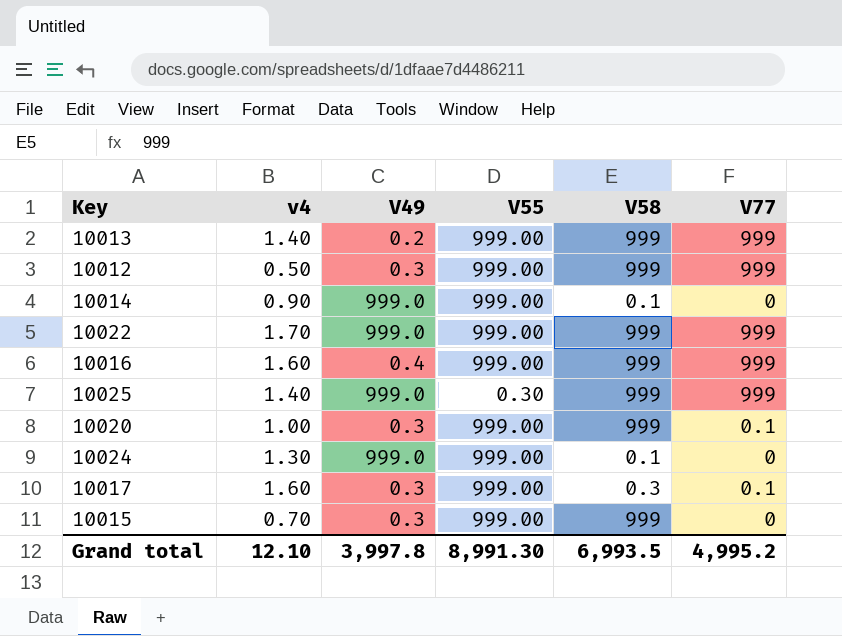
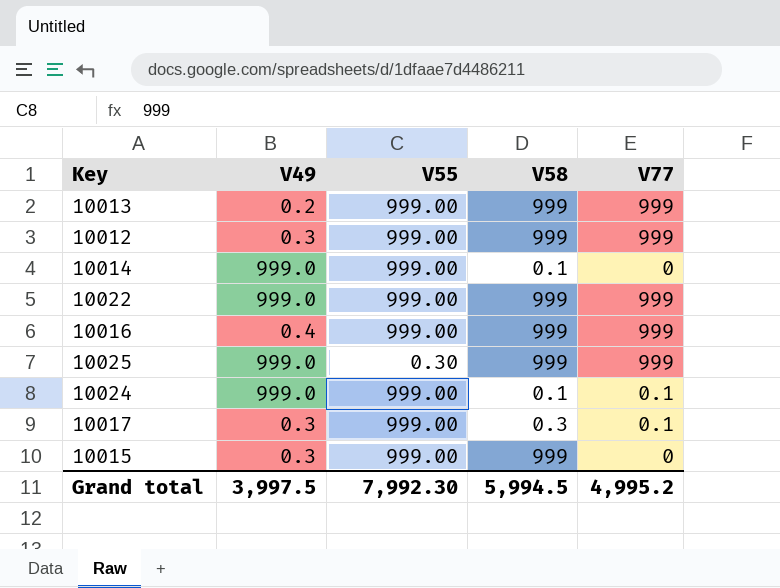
column v4 | position: 2 -> none
row 10020: 1.00 | 0.3 | 999.00 | 999 | 0.1 -> none
10024 | V77: 0 -> 0.1
Grand total | V49: 3,997.8 -> 3,997.5
Grand total | V55: 8,991.30 -> 7,992.30
Grand total | V58: 6,993.5 -> 5,994.5

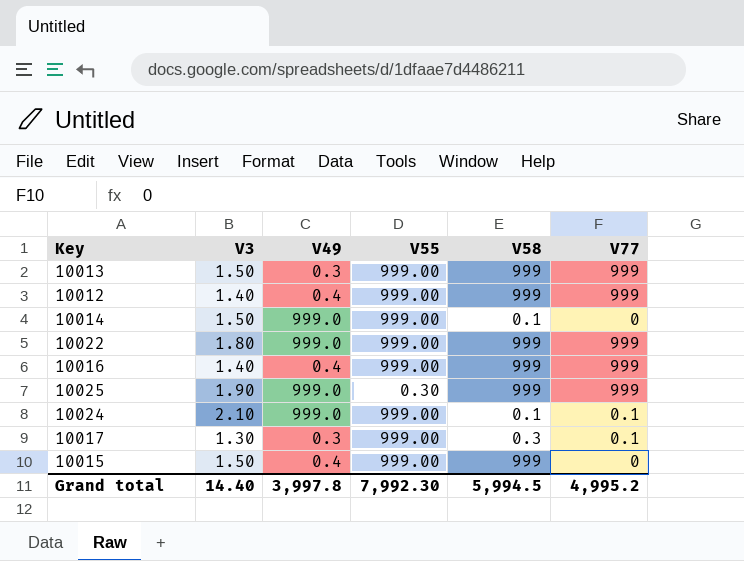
column V3 | position: none -> 2
10013 | V49: 0.2 -> 0.3
10012 | V49: 0.3 -> 0.4
10015 | V49: 0.3 -> 0.4
Grand total | V49: 3,997.5 -> 3,997.8

